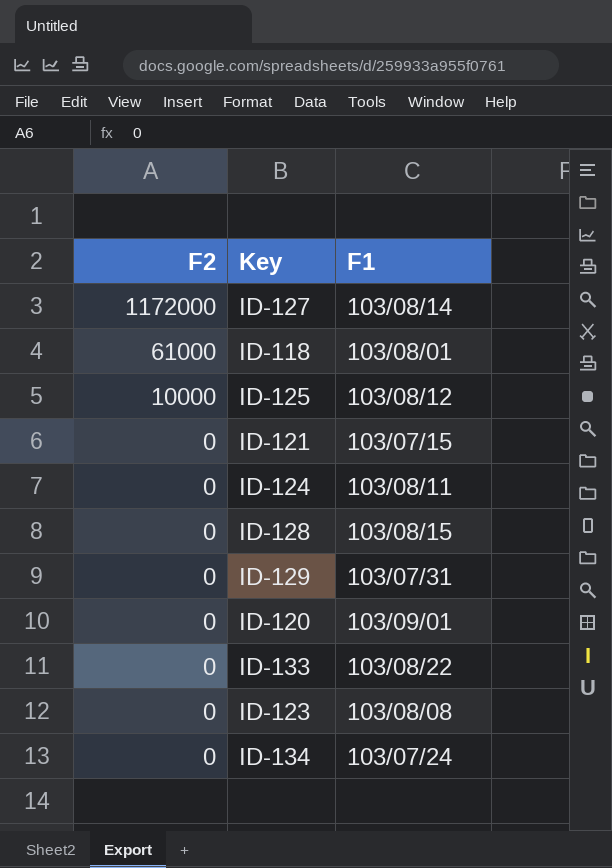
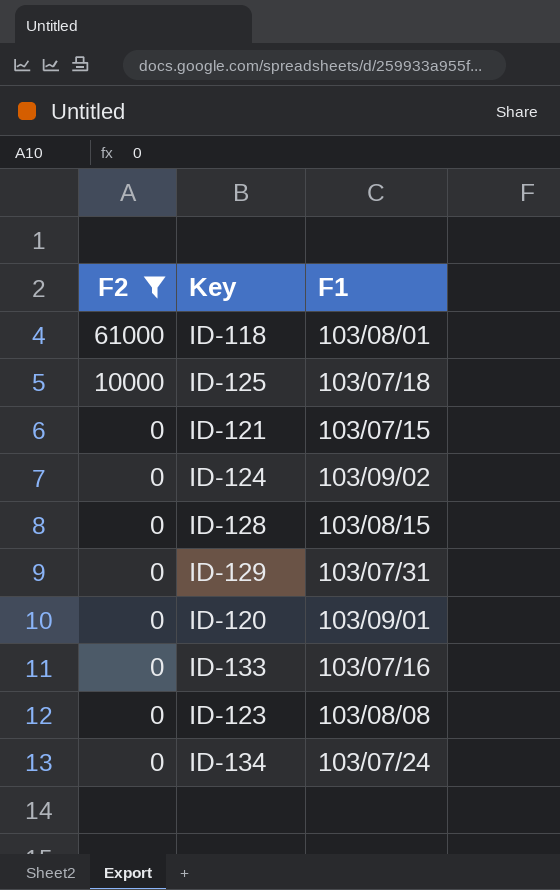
filter: none -> F2 != 1172000
ID-125 | F1: 103/08/12 -> 103/07/18
ID-124 | F1: 103/08/11 -> 103/09/02
ID-133 | F1: 103/08/22 -> 103/07/16

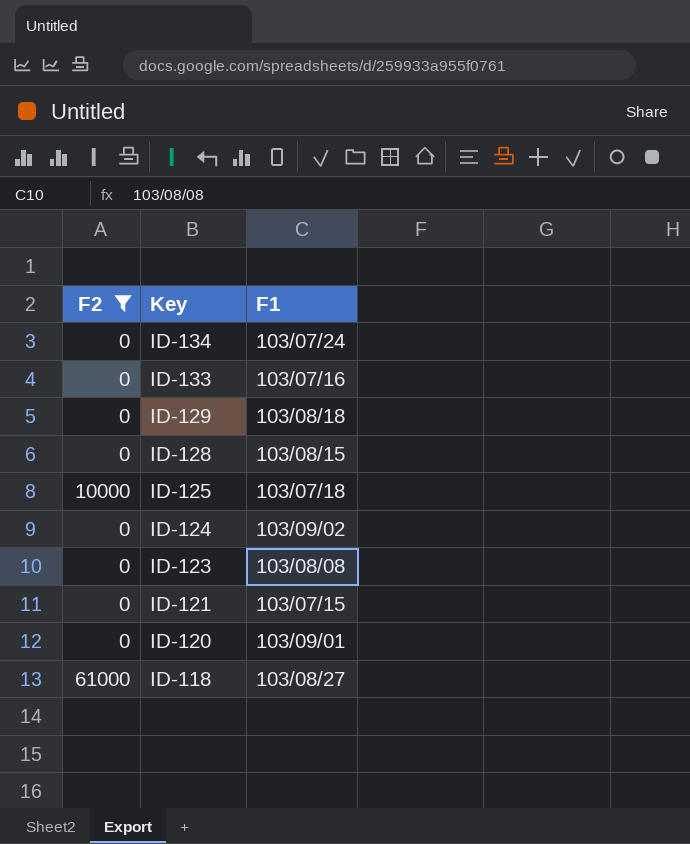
row order: F2 descending -> Key descending
ID-129 | F1: 103/07/31 -> 103/08/18
ID-118 | F1: 103/08/01 -> 103/08/27

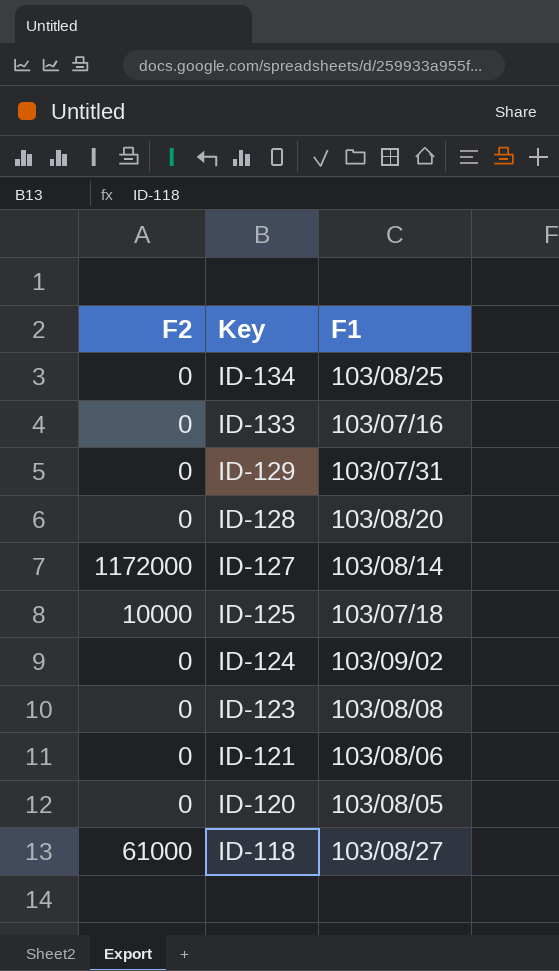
filter: F2 != 1172000 -> none
ID-134 | F1: 103/07/24 -> 103/08/25
ID-129 | F1: 103/08/18 -> 103/07/31
ID-128 | F1: 103/08/15 -> 103/08/20
ID-121 | F1: 103/07/15 -> 103/08/06
ID-120 | F1: 103/09/01 -> 103/08/05

